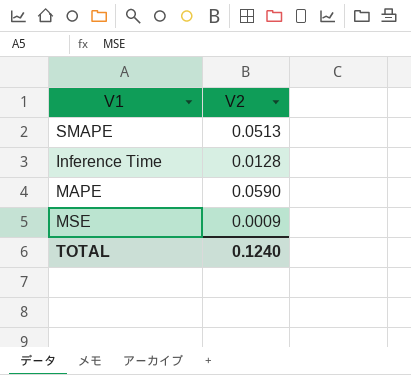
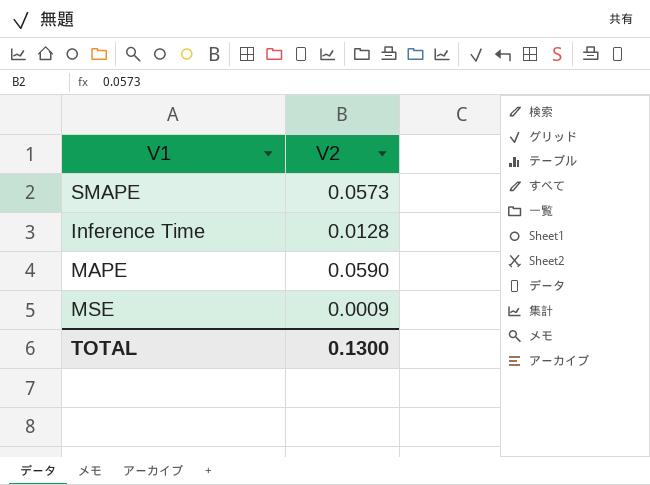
SMAPE | V2: 0.0513 -> 0.0573
TOTAL | V2: 0.1240 -> 0.1300

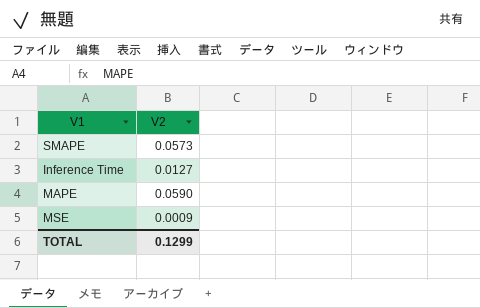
Inference Time | V2: 0.0128 -> 0.0127
TOTAL | V2: 0.1300 -> 0.1299

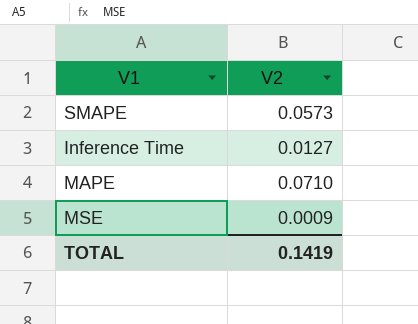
MAPE | V2: 0.0590 -> 0.0710
TOTAL | V2: 0.1299 -> 0.1419

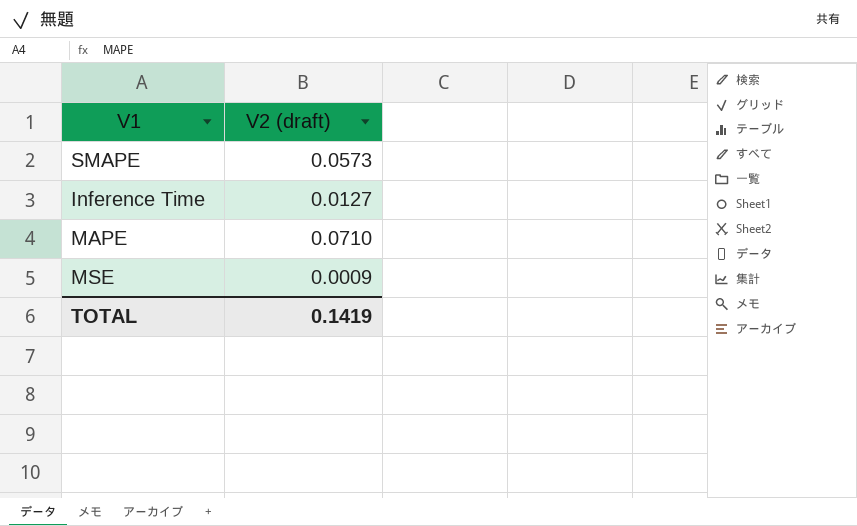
column name: V2 -> V2 (draft)

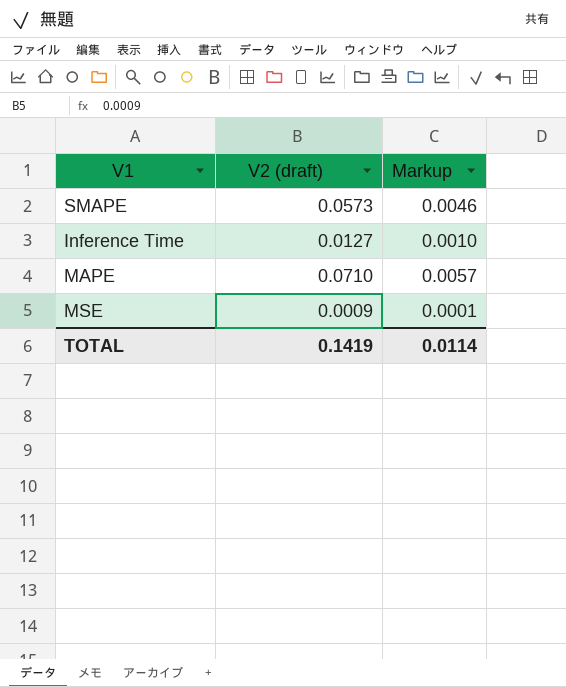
column Markup | formula: none -> [V2 (draft)] * 0.08

